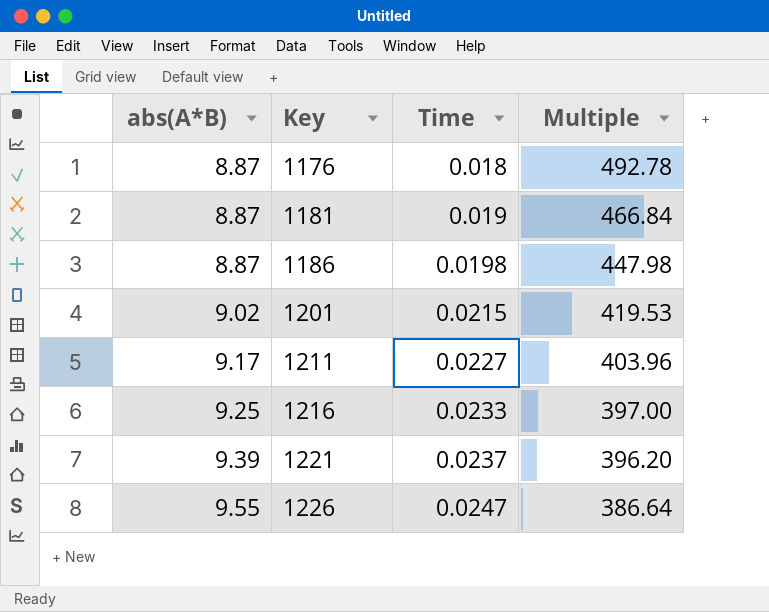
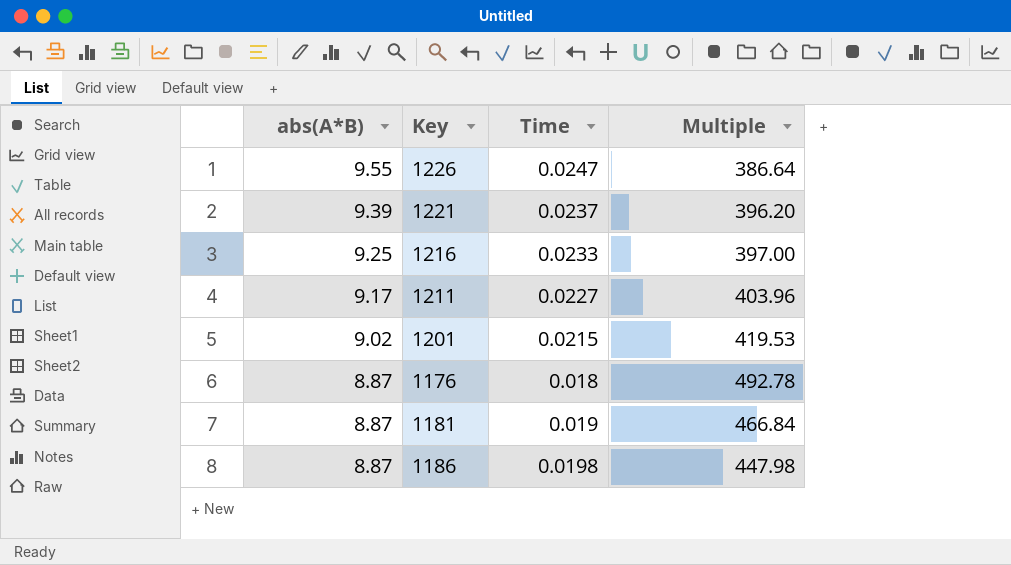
row order: abs(A*B) ascending -> abs(A*B) descending

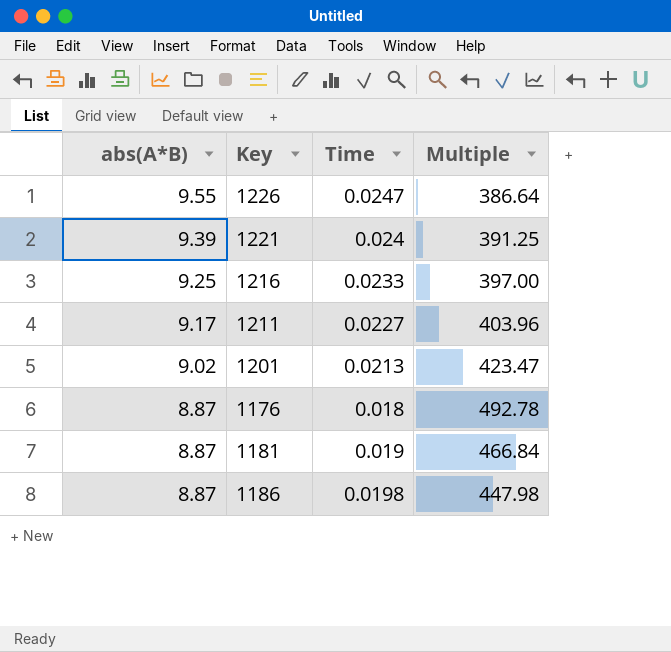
1221 | Time: 0.0237 -> 0.024
1221 | Multiple: 396.20 -> 391.25
1201 | Time: 0.0215 -> 0.0213
1201 | Multiple: 419.53 -> 423.47

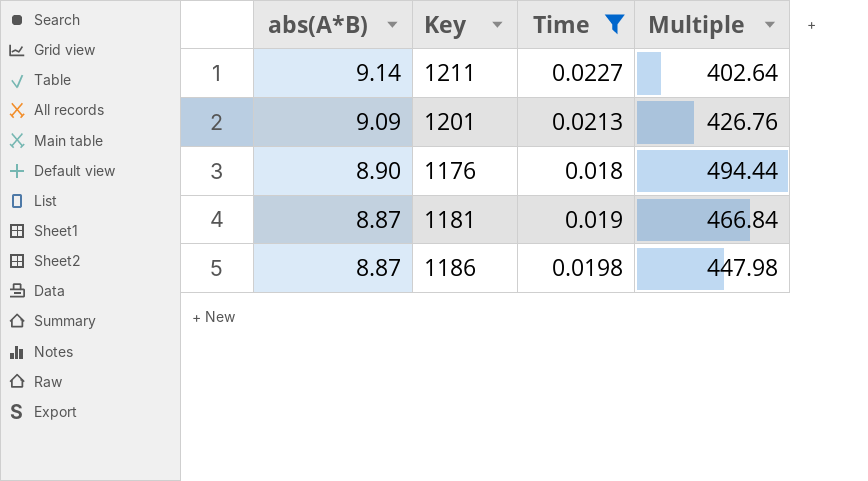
filter: none -> Time <= 0.0227
1211 | abs(A*B): 9.17 -> 9.14
1211 | Multiple: 403.96 -> 402.64
1201 | abs(A*B): 9.02 -> 9.09
1201 | Multiple: 423.47 -> 426.76
1176 | abs(A*B): 8.87 -> 8.90
1176 | Multiple: 492.78 -> 494.44

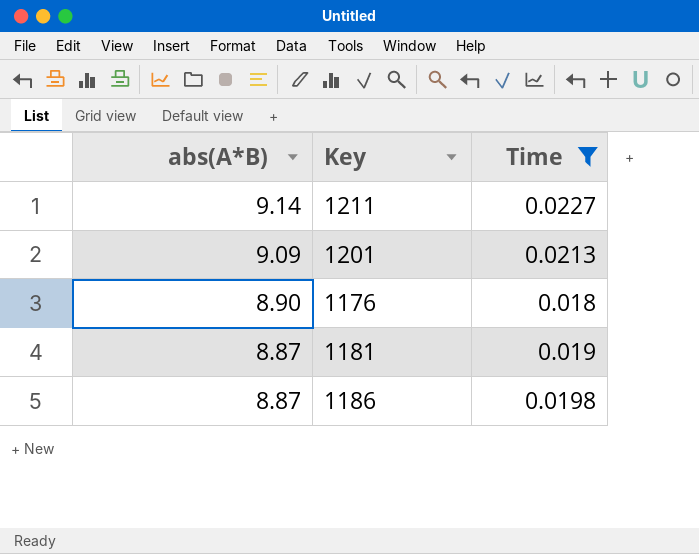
column Multiple | formula: [abs(A*B)] / [Time] -> none

